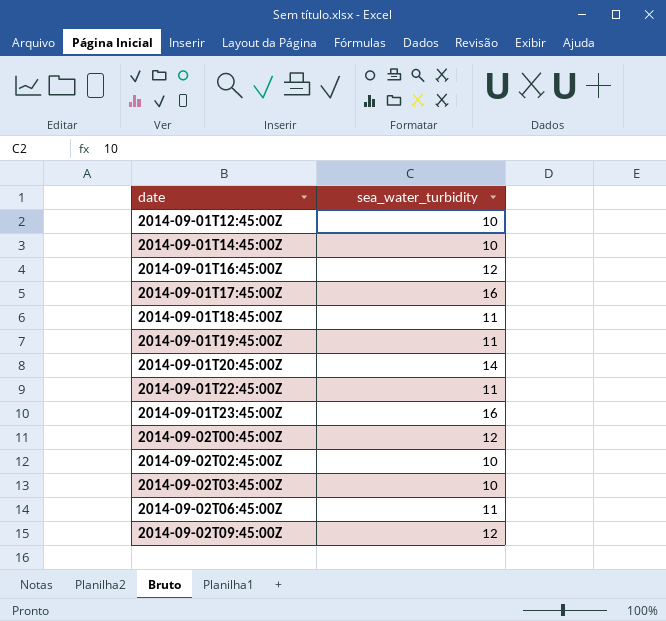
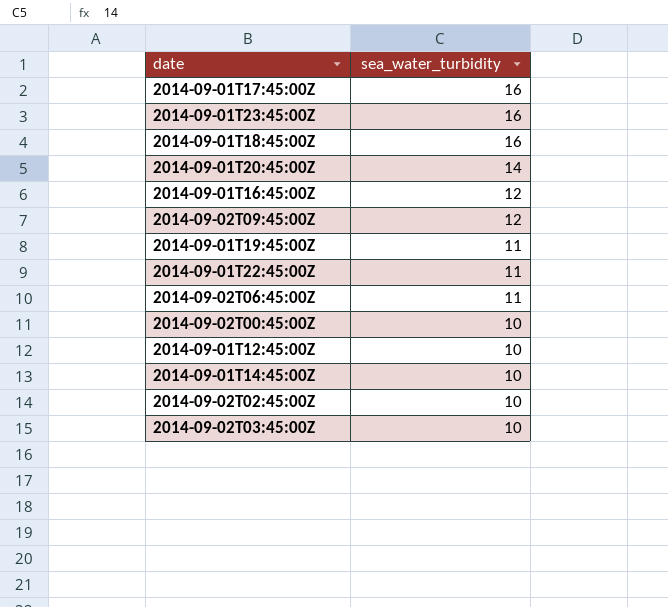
row order: date ascending -> sea_water_turbidity descending
2014-09-01T18:45:00Z | sea_water_turbidity: 11 -> 16
2014-09-02T00:45:00Z | sea_water_turbidity: 12 -> 10

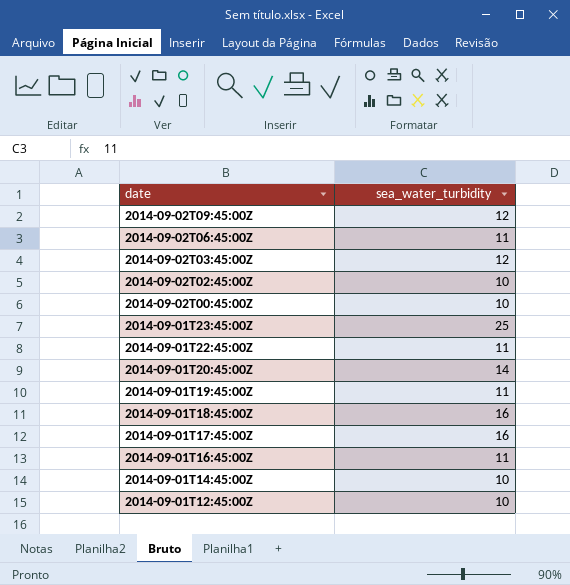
row order: sea_water_turbidity descending -> date descending
2014-09-02T03:45:00Z | sea_water_turbidity: 10 -> 12
2014-09-01T23:45:00Z | sea_water_turbidity: 16 -> 25
2014-09-01T16:45:00Z | sea_water_turbidity: 12 -> 11

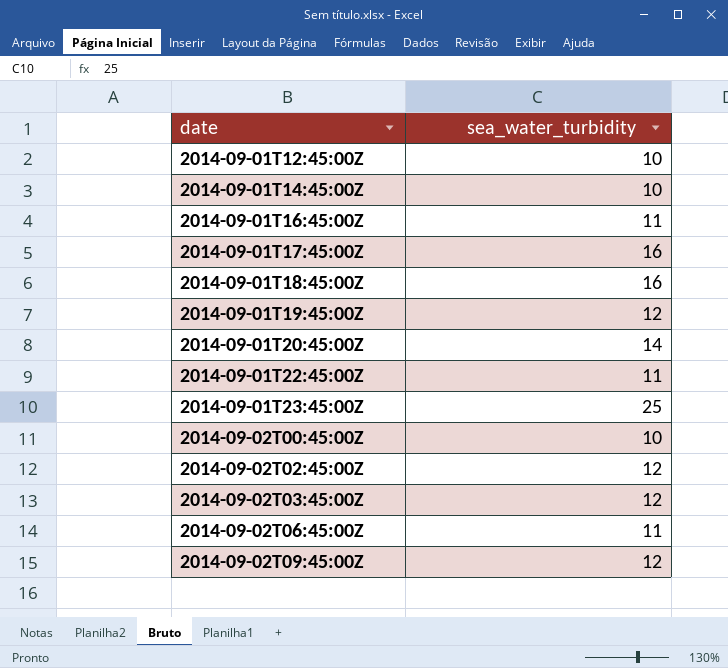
row order: date descending -> date ascending
2014-09-01T19:45:00Z | sea_water_turbidity: 11 -> 12
2014-09-02T02:45:00Z | sea_water_turbidity: 10 -> 12

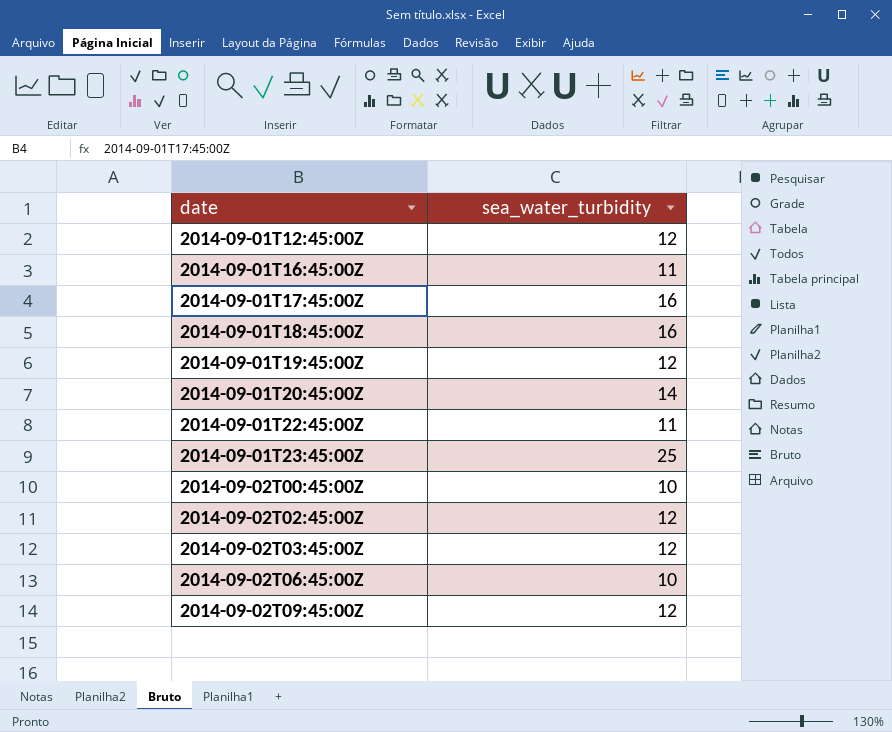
row 2014-09-01T14:45:00Z: 10 -> none
2014-09-01T12:45:00Z | sea_water_turbidity: 10 -> 12
2014-09-02T06:45:00Z | sea_water_turbidity: 11 -> 10

